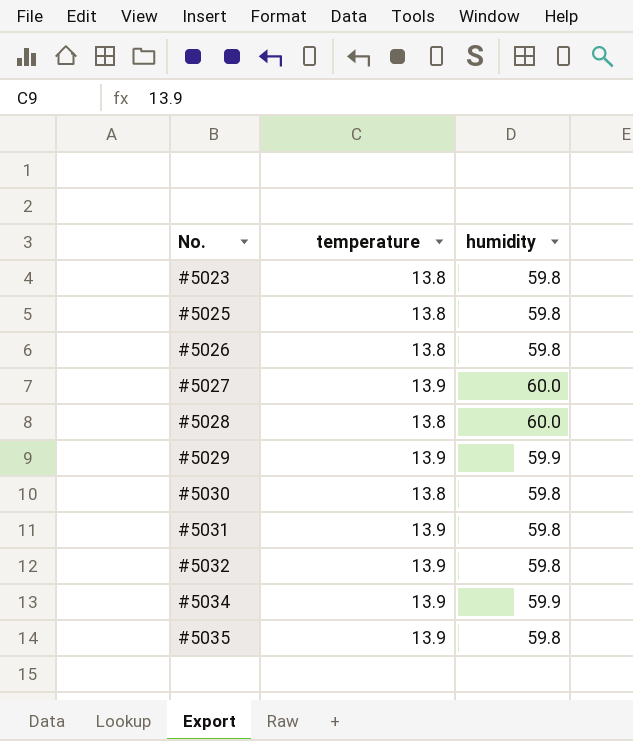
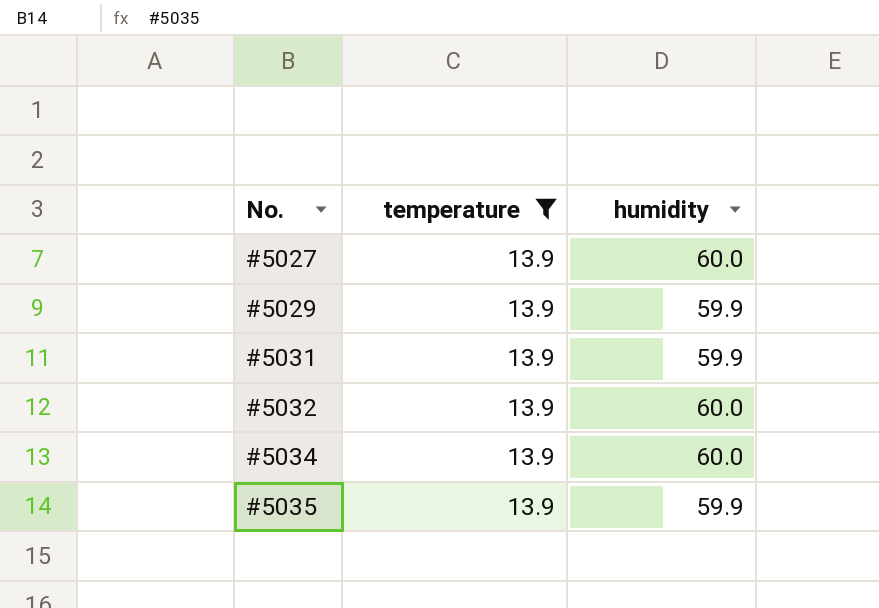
filter: none -> temperature = 13.9
#5031 | humidity: 59.8 -> 59.9
#5032 | humidity: 59.8 -> 60.0
#5034 | humidity: 59.9 -> 60.0
#5035 | humidity: 59.8 -> 59.9

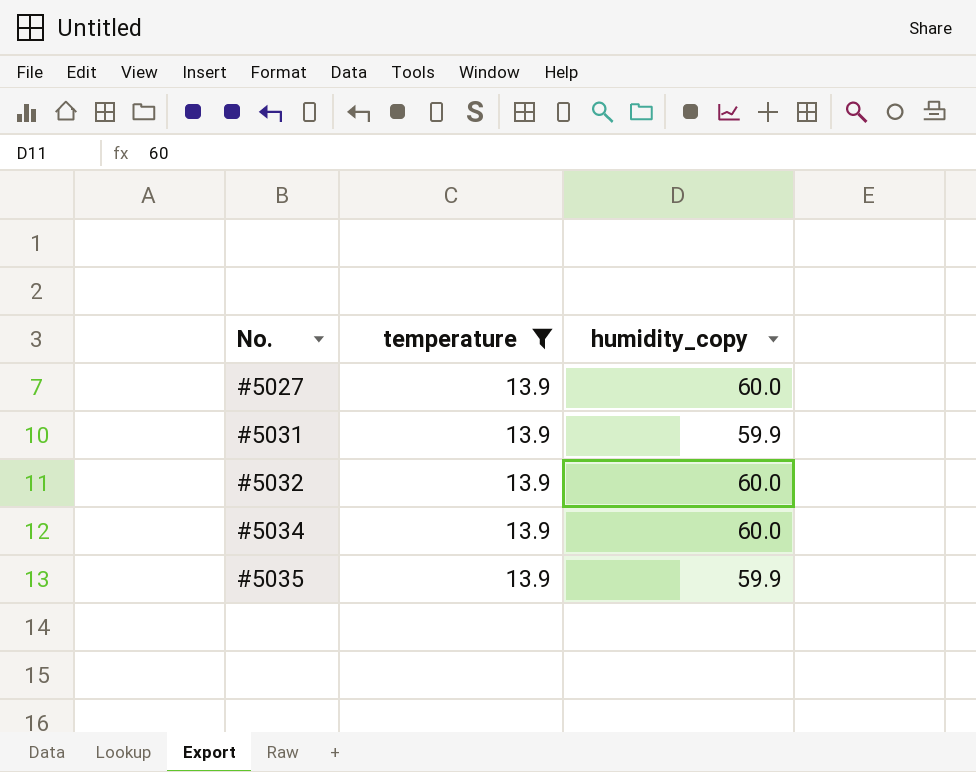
column name: humidity -> humidity_copy
row #5029: 13.9 | 59.9 -> none

